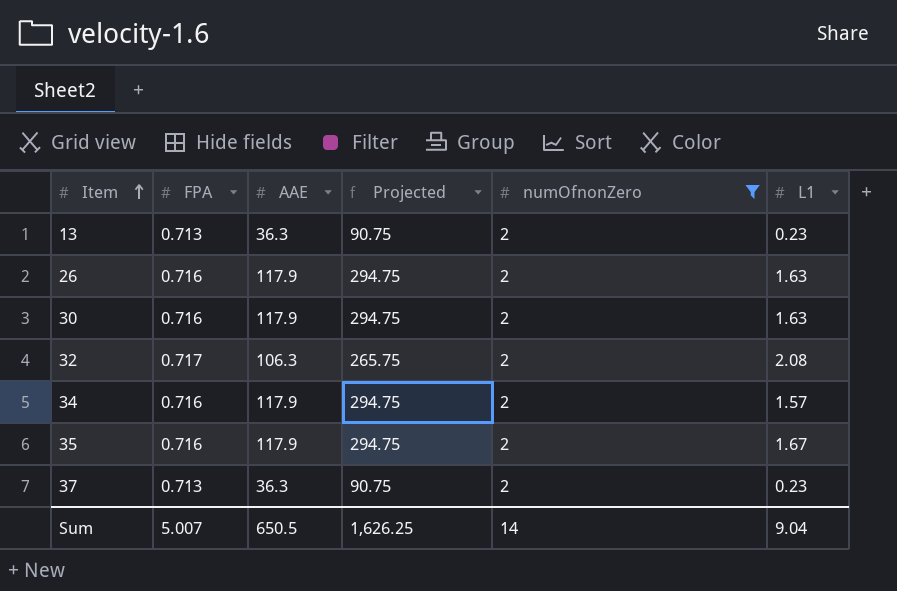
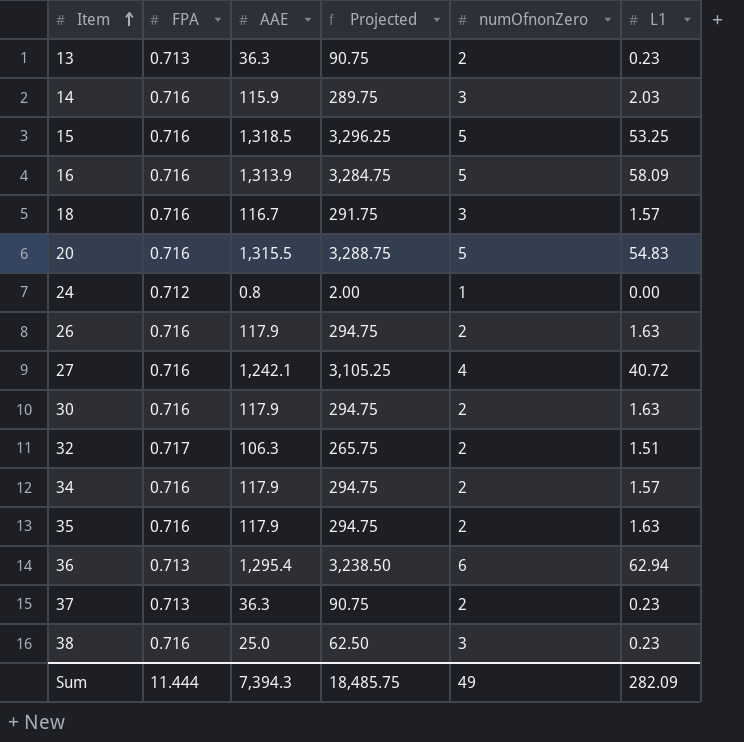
filter: numOfnonZero = 2 -> none
32 | L1: 2.08 -> 1.51
35 | L1: 1.67 -> 1.63
Sum | FPA: 5.007 -> 11.444
Sum | AAE: 650.5 -> 7,394.3
Sum | Projected: 1,626.25 -> 18,485.75
Sum | numOfnonZero: 14 -> 49
Sum | L1: 9.04 -> 282.09

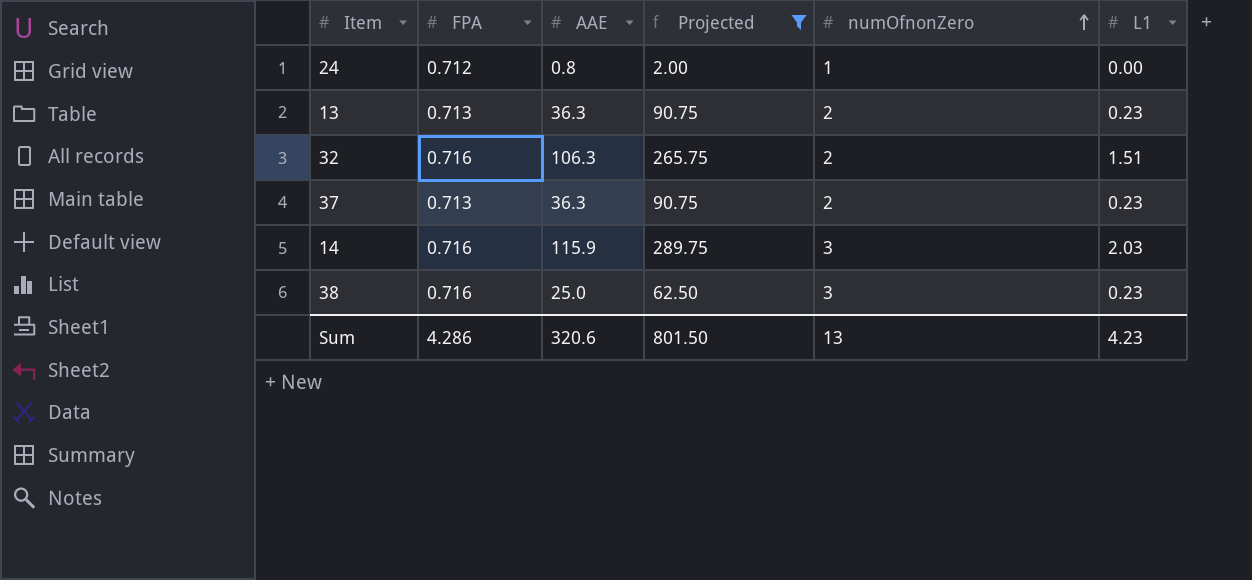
filter: none -> Projected <= 289.75
row order: Item ascending -> numOfnonZero ascending
32 | FPA: 0.717 -> 0.716
Sum | FPA: 11.444 -> 4.286
Sum | AAE: 7,394.3 -> 320.6
Sum | Projected: 18,485.75 -> 801.50
Sum | numOfnonZero: 49 -> 13
Sum | L1: 282.09 -> 4.23

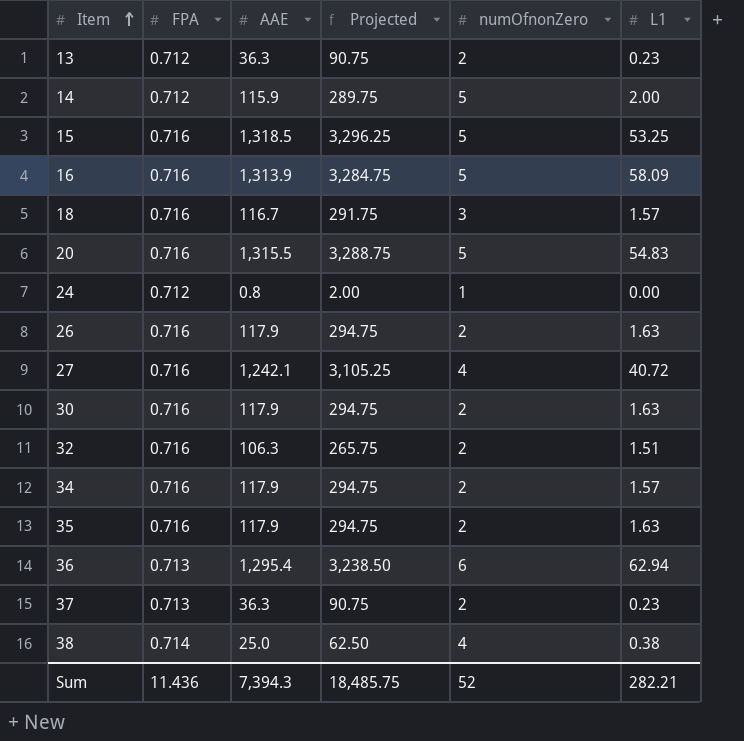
filter: Projected <= 289.75 -> none
row order: numOfnonZero ascending -> Item ascending
13 | FPA: 0.713 -> 0.712
14 | FPA: 0.716 -> 0.712
14 | numOfnonZero: 3 -> 5
14 | L1: 2.03 -> 2.00
38 | FPA: 0.716 -> 0.714
38 | numOfnonZero: 3 -> 4
38 | L1: 0.23 -> 0.38
Sum | FPA: 4.286 -> 11.436
Sum | AAE: 320.6 -> 7,394.3
Sum | Projected: 801.50 -> 18,485.75
Sum | numOfnonZero: 13 -> 52
Sum | L1: 4.23 -> 282.21

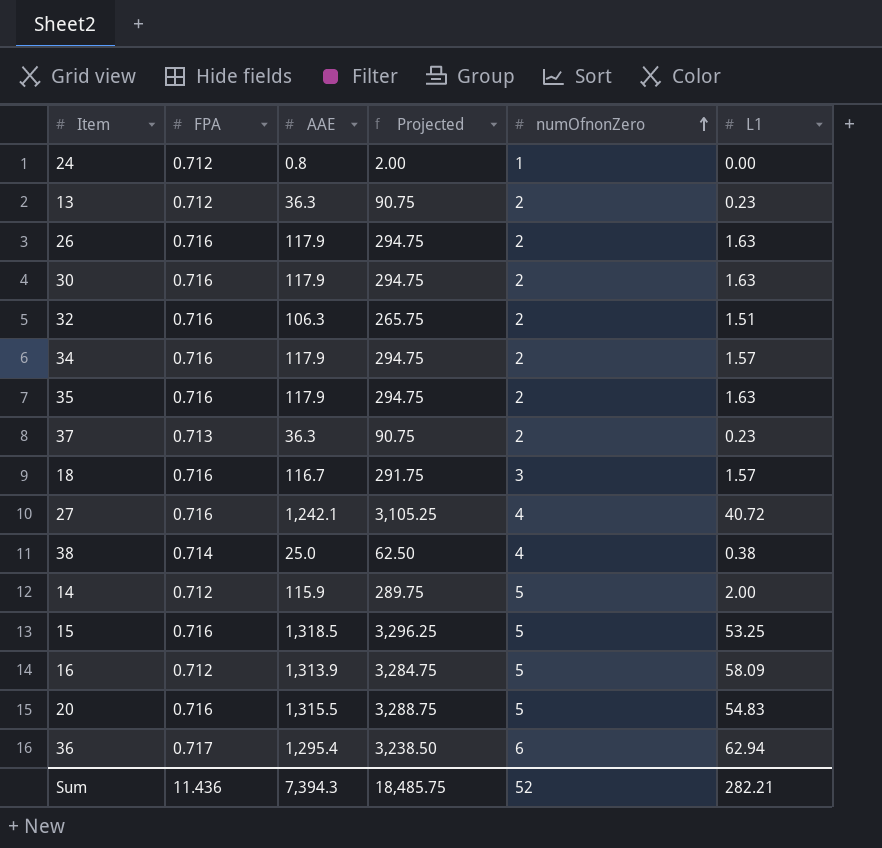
row order: Item ascending -> numOfnonZero ascending
16 | FPA: 0.716 -> 0.712
36 | FPA: 0.713 -> 0.717

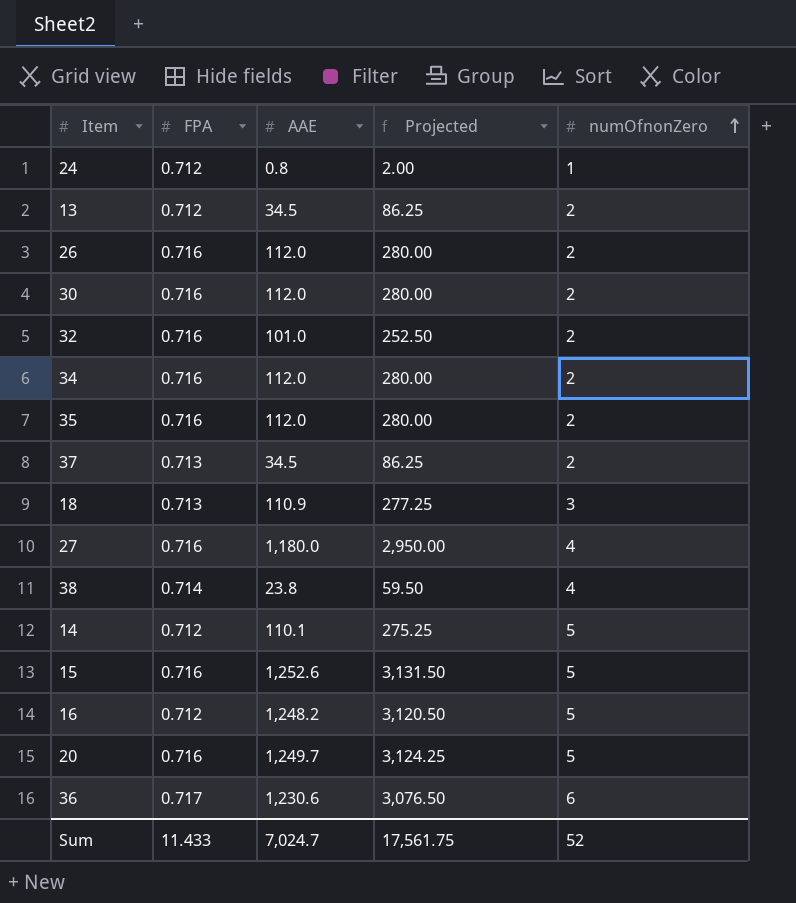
column L1 | position: 6 -> none
13 | AAE: 36.3 -> 34.5
13 | Projected: 90.75 -> 86.25
26 | AAE: 117.9 -> 112.0
26 | Projected: 294.75 -> 280.00
30 | AAE: 117.9 -> 112.0
30 | Projected: 294.75 -> 280.00
32 | AAE: 106.3 -> 101.0
32 | Projected: 265.75 -> 252.50
34 | AAE: 117.9 -> 112.0
34 | Projected: 294.75 -> 280.00
35 | AAE: 117.9 -> 112.0
35 | Projected: 294.75 -> 280.00
37 | AAE: 36.3 -> 34.5
37 | Projected: 90.75 -> 86.25
18 | FPA: 0.716 -> 0.713
18 | AAE: 116.7 -> 110.9
18 | Projected: 291.75 -> 277.25
27 | AAE: 1,242.1 -> 1,180.0
27 | Projected: 3,105.25 -> 2,950.00
38 | AAE: 25.0 -> 23.8
38 | Projected: 62.50 -> 59.50
14 | AAE: 115.9 -> 110.1
14 | Projected: 289.75 -> 275.25
15 | AAE: 1,318.5 -> 1,252.6
15 | Projected: 3,296.25 -> 3,131.50
16 | AAE: 1,313.9 -> 1,248.2
16 | Projected: 3,284.75 -> 3,120.50
20 | AAE: 1,315.5 -> 1,249.7
20 | Projected: 3,288.75 -> 3,124.25
36 | AAE: 1,295.4 -> 1,230.6
36 | Projected: 3,238.50 -> 3,076.50
Sum | FPA: 11.436 -> 11.433
Sum | AAE: 7,394.3 -> 7,024.7
Sum | Projected: 18,485.75 -> 17,561.75

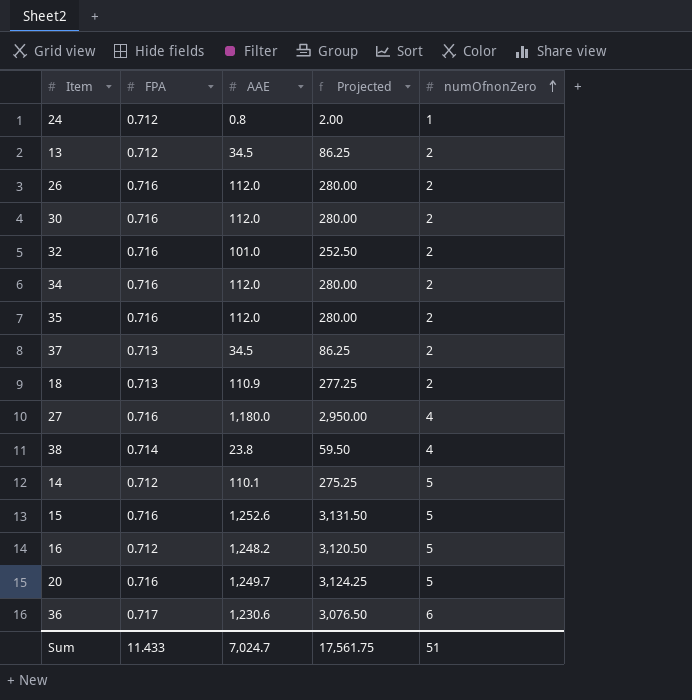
18 | numOfnonZero: 3 -> 2
Sum | numOfnonZero: 52 -> 51

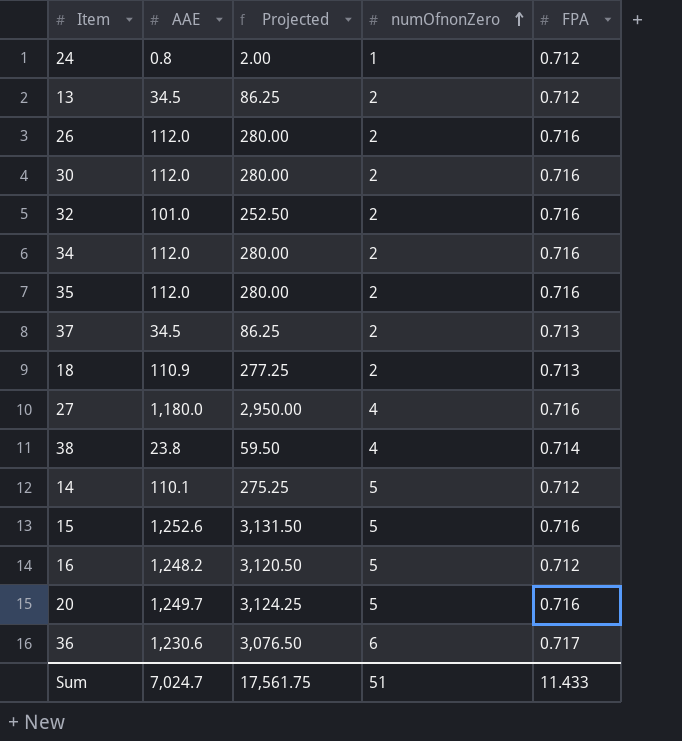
column FPA | position: 2 -> 5

